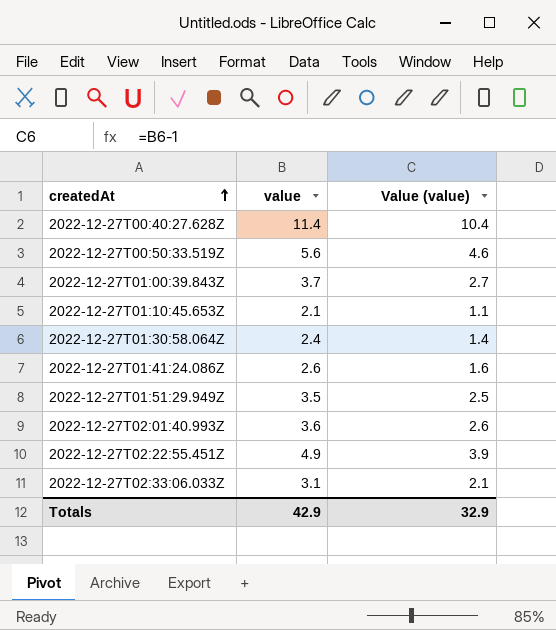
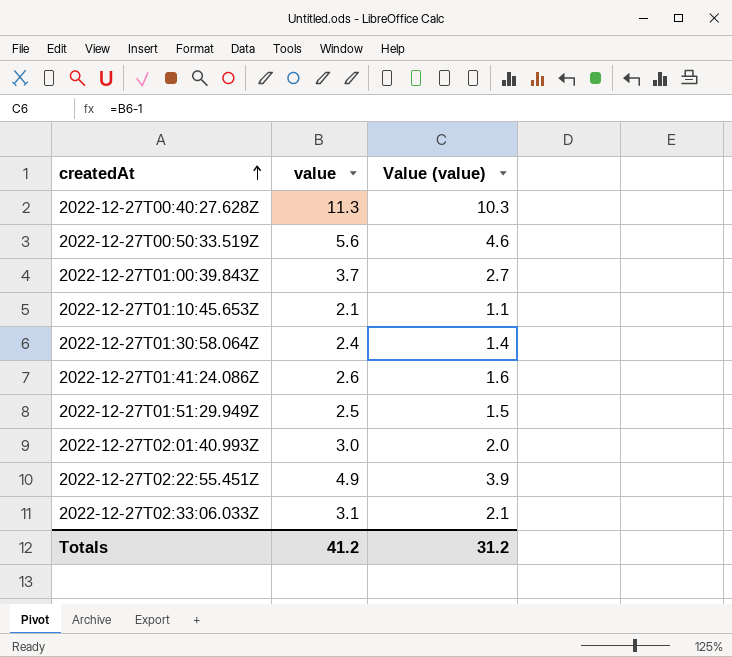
2022-12-27T00:40:27.628Z | value: 11.4 -> 11.3
2022-12-27T00:40:27.628Z | Value (value): 10.4 -> 10.3
2022-12-27T01:51:29.949Z | value: 3.5 -> 2.5
2022-12-27T01:51:29.949Z | Value (value): 2.5 -> 1.5
2022-12-27T02:01:40.993Z | value: 3.6 -> 3.0
2022-12-27T02:01:40.993Z | Value (value): 2.6 -> 2.0
Totals | value: 42.9 -> 41.2
Totals | Value (value): 32.9 -> 31.2

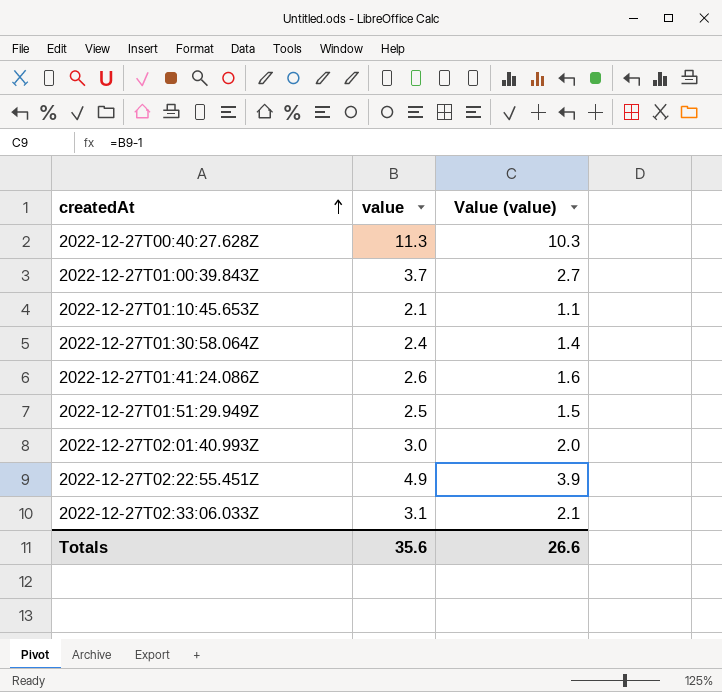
row 2022-12-27T00:50:33.519Z: 5.6 | 4.6 -> none
Totals | value: 41.2 -> 35.6
Totals | Value (value): 31.2 -> 26.6

